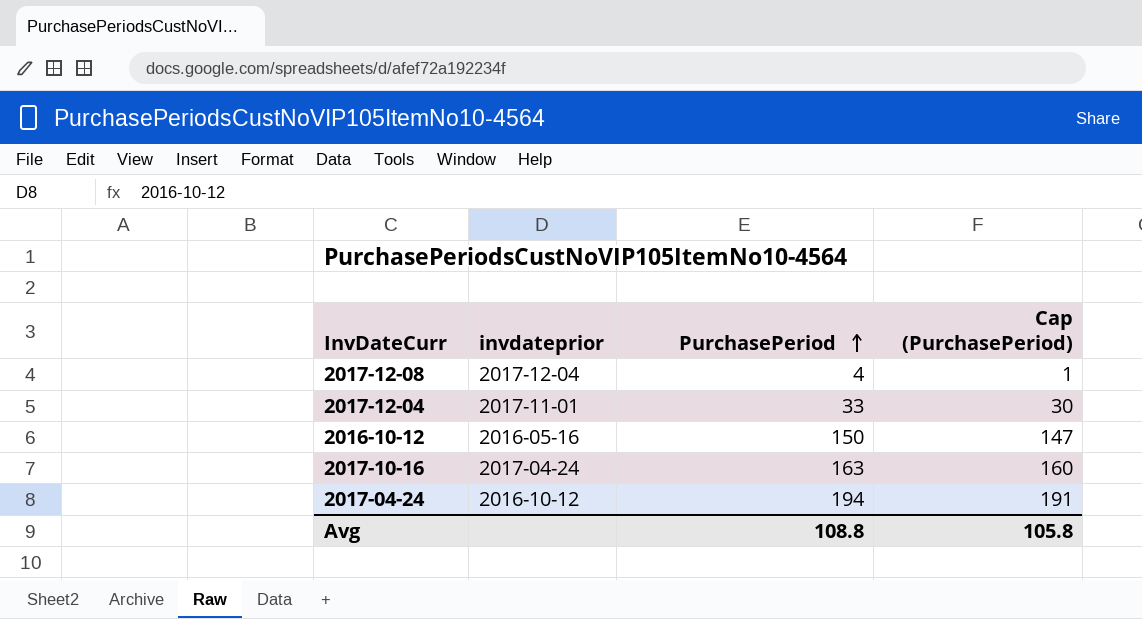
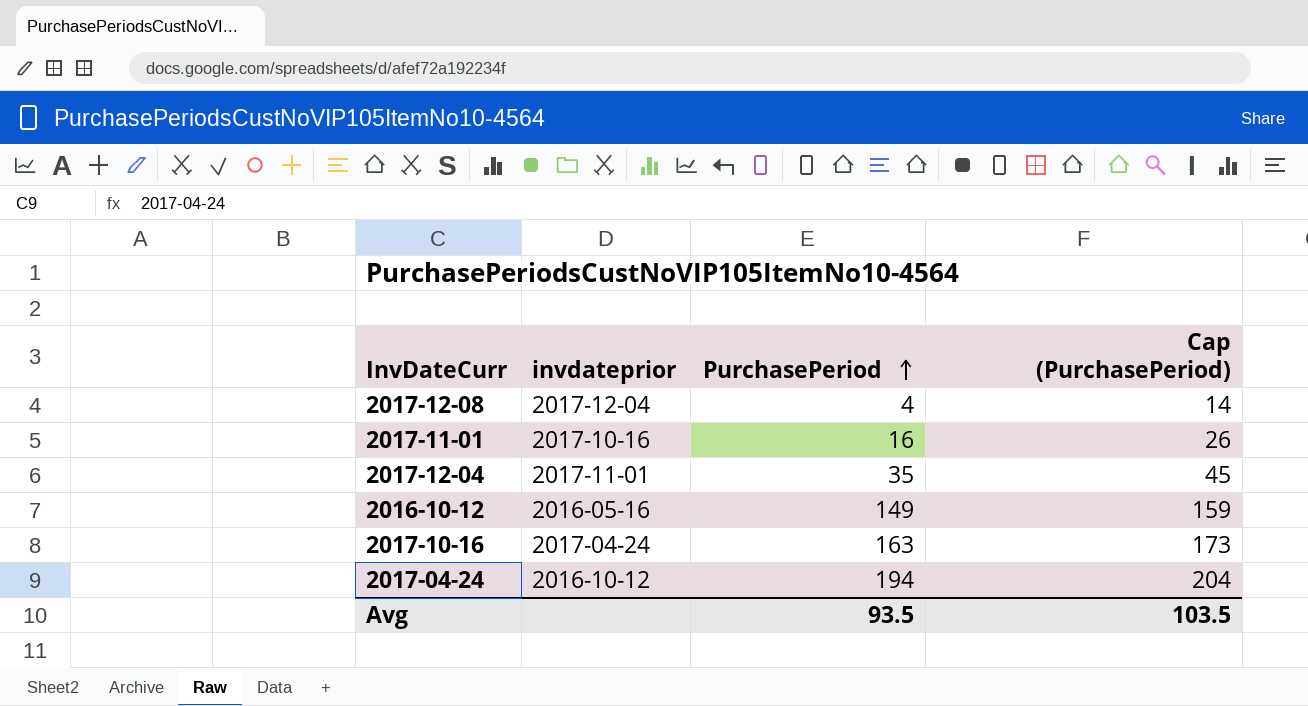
column Cap (PurchasePeriod) | formula: [PurchasePeriod] - 3 -> [PurchasePeriod] + 10
row 2017-11-01: none -> 2017-10-16 | 16 | 26
2017-12-04 | PurchasePeriod: 33 -> 35
2016-10-12 | PurchasePeriod: 150 -> 149
Avg | PurchasePeriod: 108.8 -> 93.5
Avg | Cap (PurchasePeriod): 105.8 -> 103.5

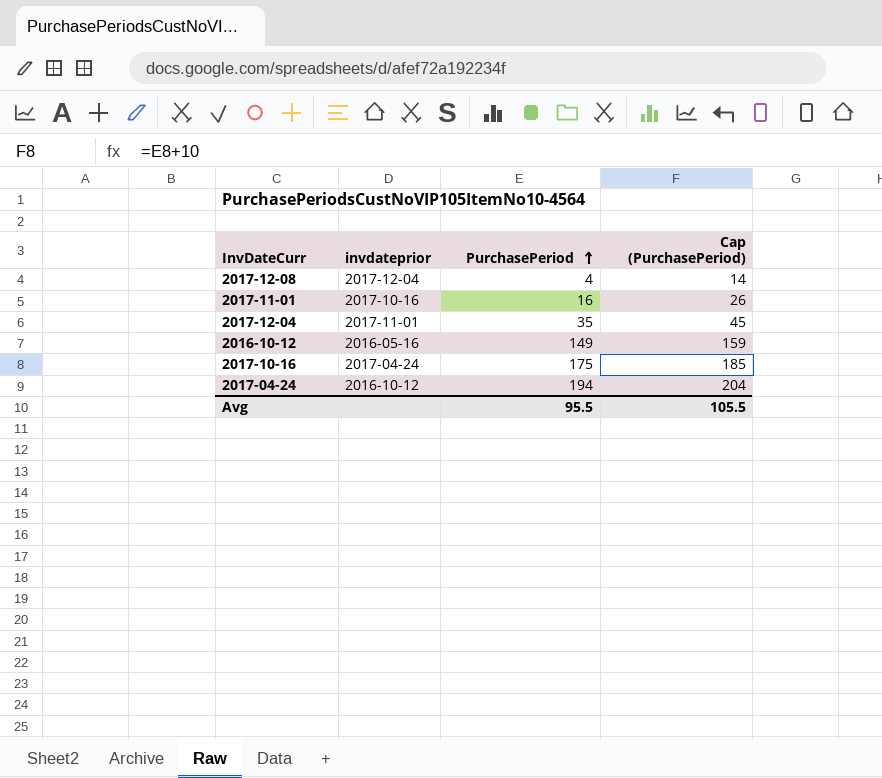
2017-10-16 | PurchasePeriod: 163 -> 175
2017-10-16 | Cap (PurchasePeriod): 173 -> 185
Avg | PurchasePeriod: 93.5 -> 95.5
Avg | Cap (PurchasePeriod): 103.5 -> 105.5

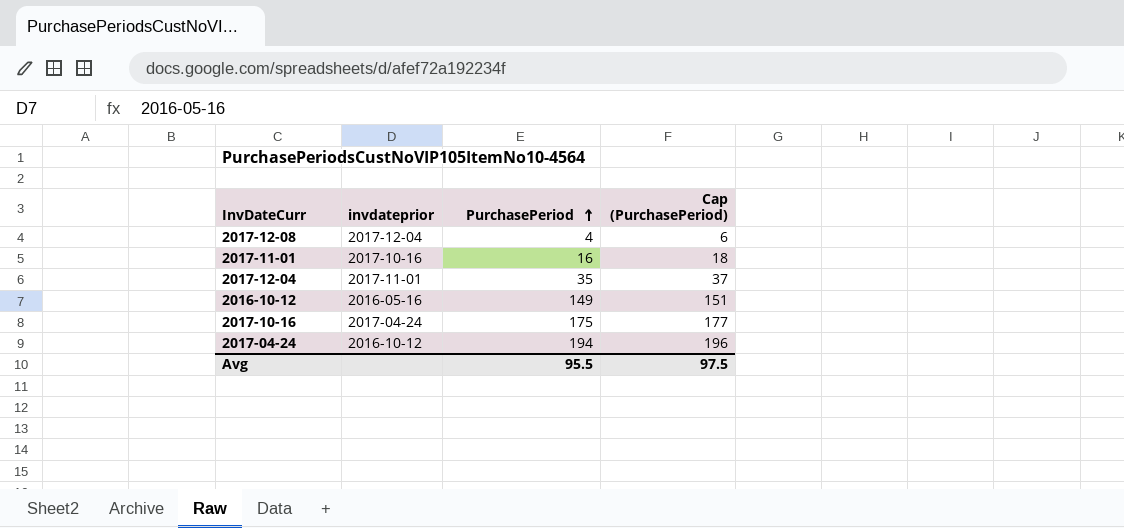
column Cap (PurchasePeriod) | formula: [PurchasePeriod] + 10 -> [PurchasePeriod] + 2
Avg | Cap (PurchasePeriod): 105.5 -> 97.5

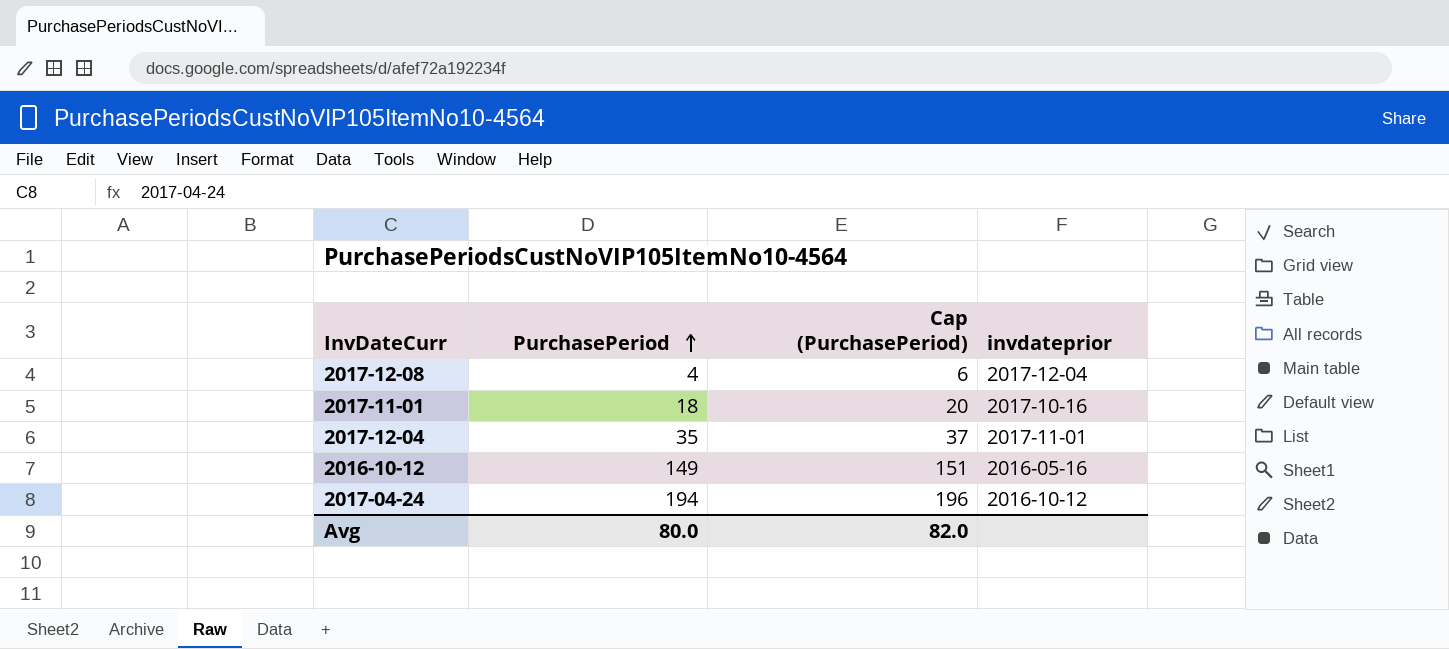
column invdateprior | position: 2 -> 4
row 2017-10-16: 2017-04-24 | 175 | 177 -> none
2017-11-01 | PurchasePeriod: 16 -> 18
2017-11-01 | Cap (PurchasePeriod): 18 -> 20
Avg | PurchasePeriod: 95.5 -> 80.0
Avg | Cap (PurchasePeriod): 97.5 -> 82.0

